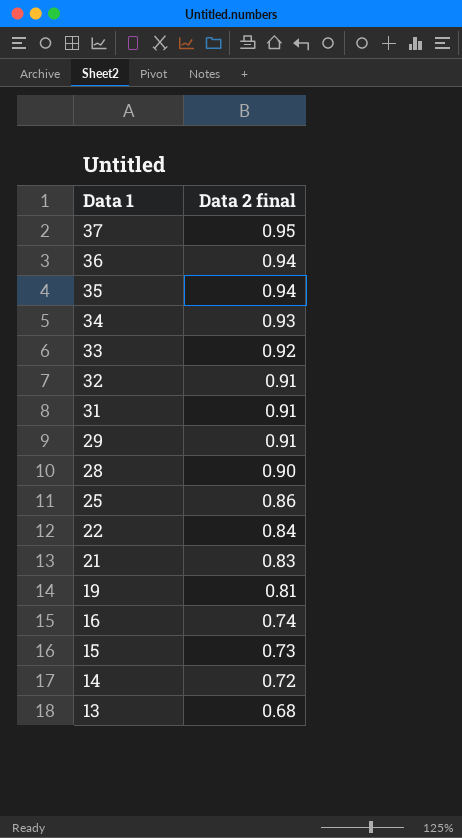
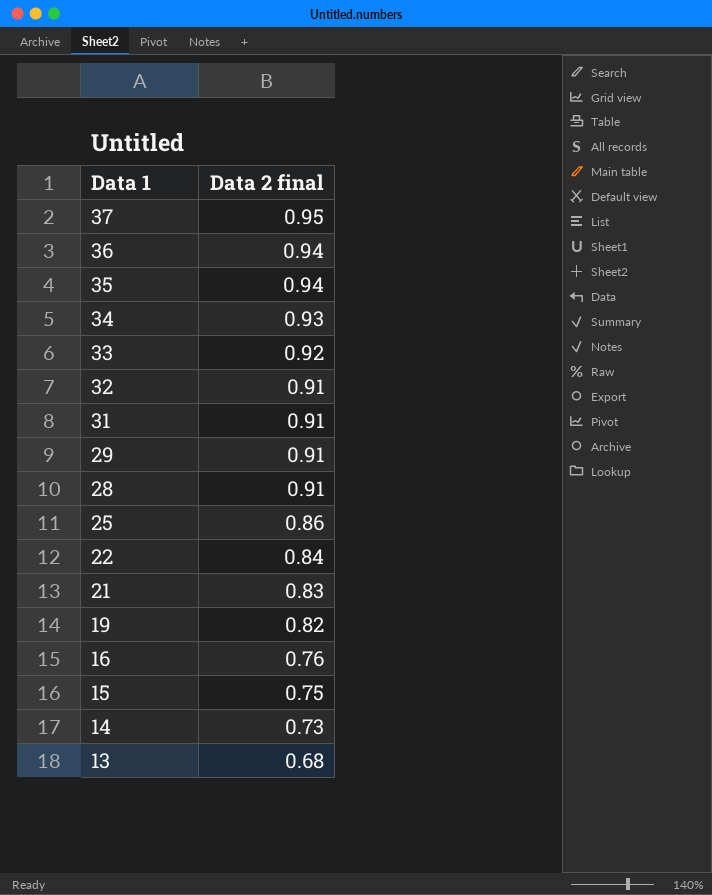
28 | Data 2 final: 0.90 -> 0.91
19 | Data 2 final: 0.81 -> 0.82
16 | Data 2 final: 0.74 -> 0.76
15 | Data 2 final: 0.73 -> 0.75
14 | Data 2 final: 0.72 -> 0.73

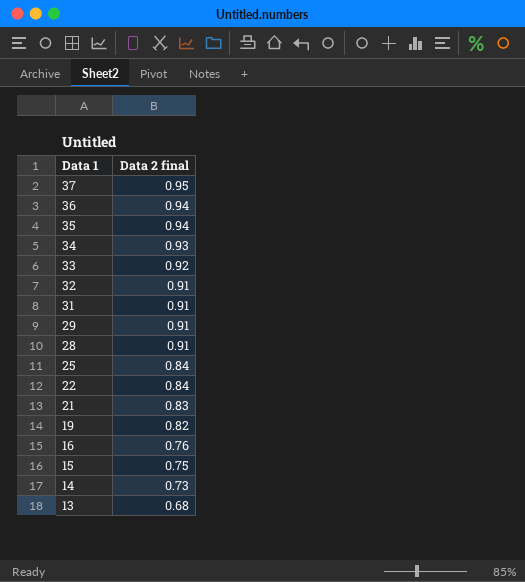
25 | Data 2 final: 0.86 -> 0.84

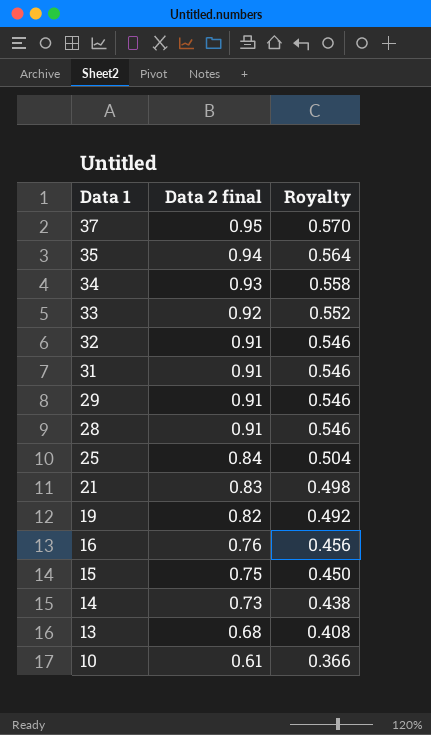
column Royalty | formula: none -> [Data 2 final] * 0.6
row 36: 0.94 -> none
row 22: 0.84 -> none
row 10: none -> 0.61 | 0.366

